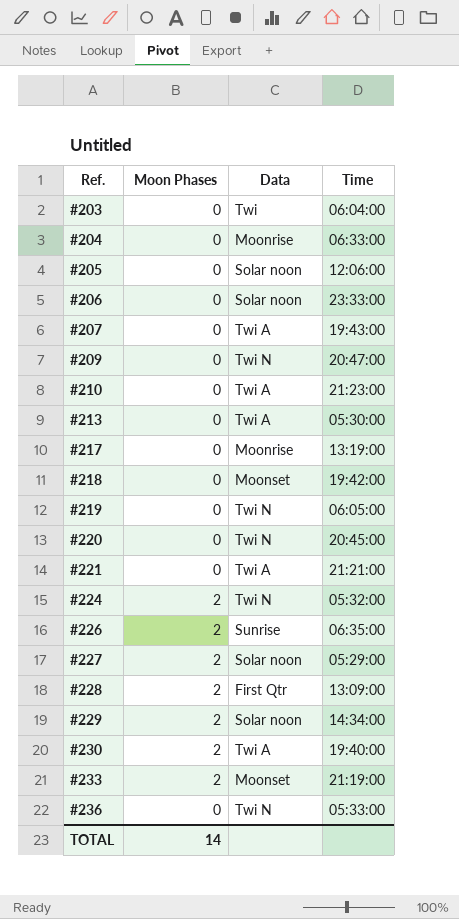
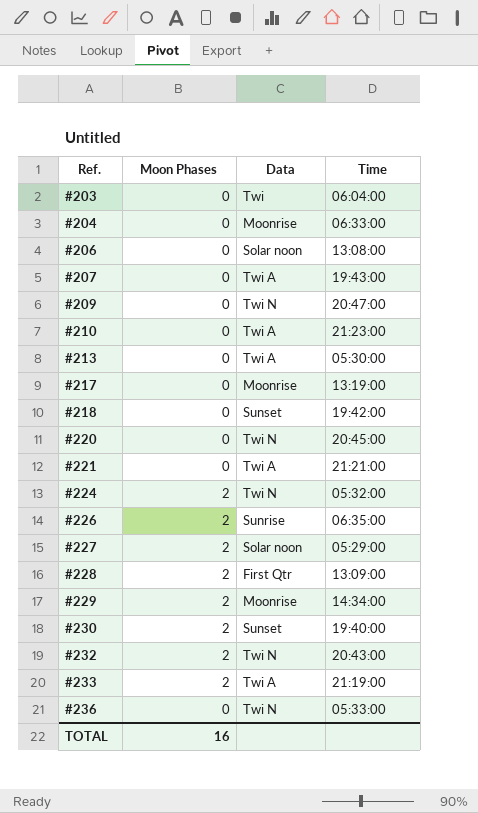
row #205: 0 | Solar noon | 12:06:00 -> none
row #219: 0 | Twi N | 06:05:00 -> none
#206 | Time: 23:33:00 -> 13:08:00
#218 | Data: Moonset -> Sunset
#229 | Data: Solar noon -> Moonrise
#230 | Data: Twi A -> Sunset
row #232: none -> 2 | Twi N | 20:43:00
#233 | Data: Moonset -> Twi A
TOTAL | Moon Phases: 14 -> 16

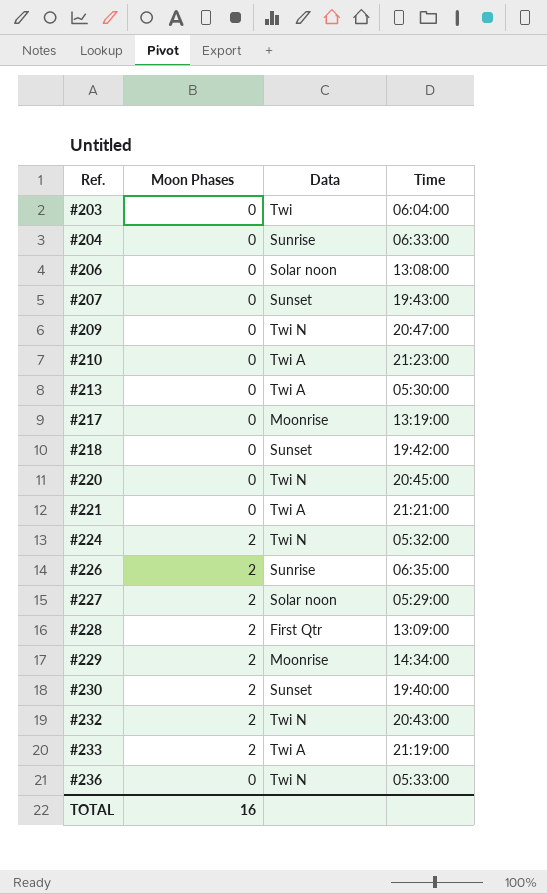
#204 | Data: Moonrise -> Sunrise
#207 | Data: Twi A -> Sunset

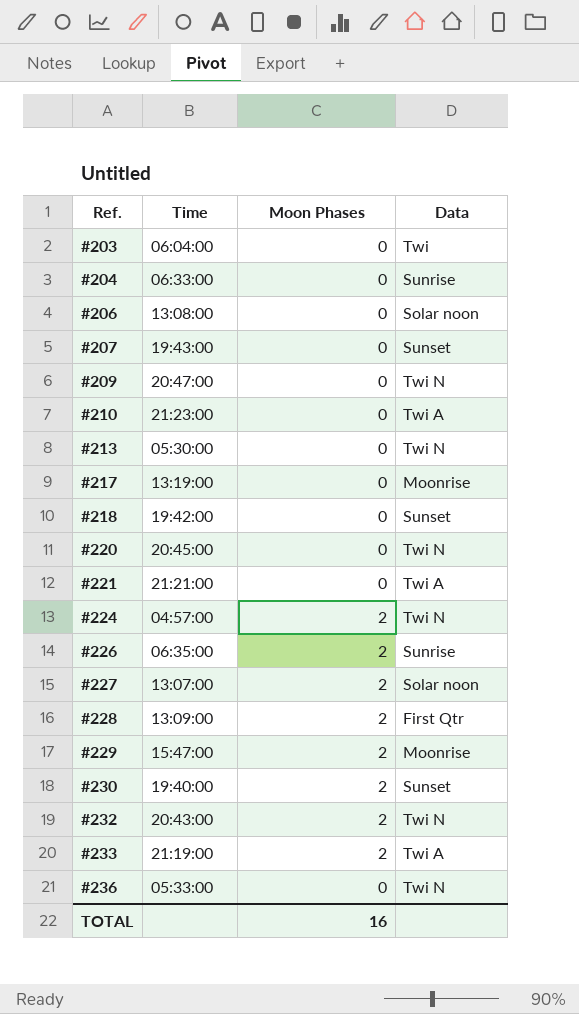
column Time | position: 4 -> 2
#213 | Data: Twi A -> Twi N
#224 | Time: 05:32:00 -> 04:57:00
#227 | Time: 05:29:00 -> 13:07:00
#229 | Time: 14:34:00 -> 15:47:00

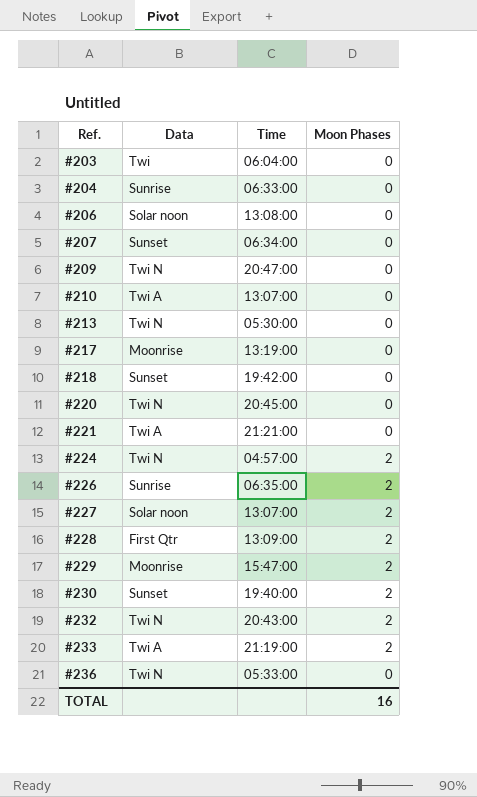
column Data | position: 4 -> 2
#207 | Time: 19:43:00 -> 06:34:00
#210 | Time: 21:23:00 -> 13:07:00

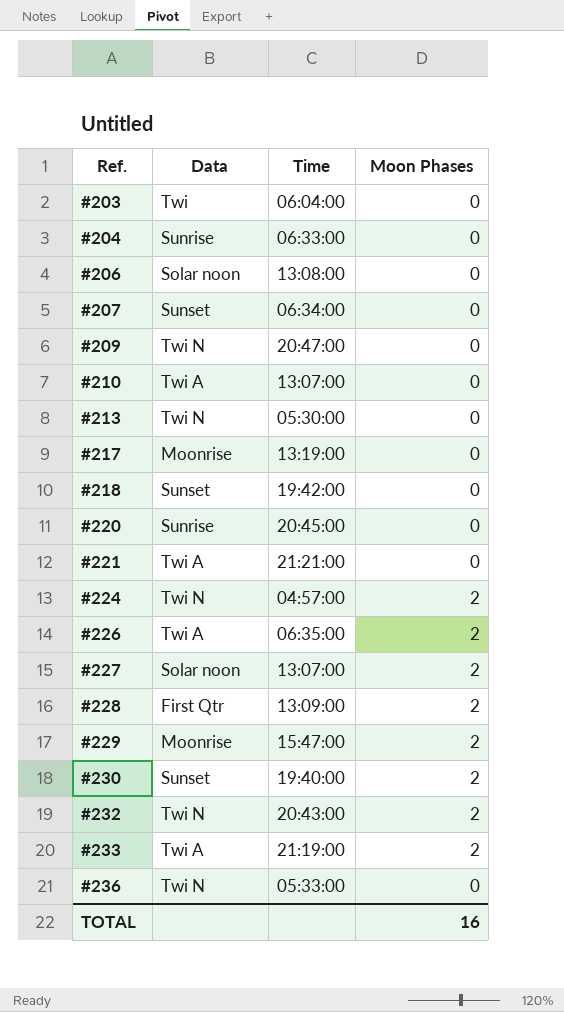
#220 | Data: Twi N -> Sunrise
#226 | Data: Sunrise -> Twi A

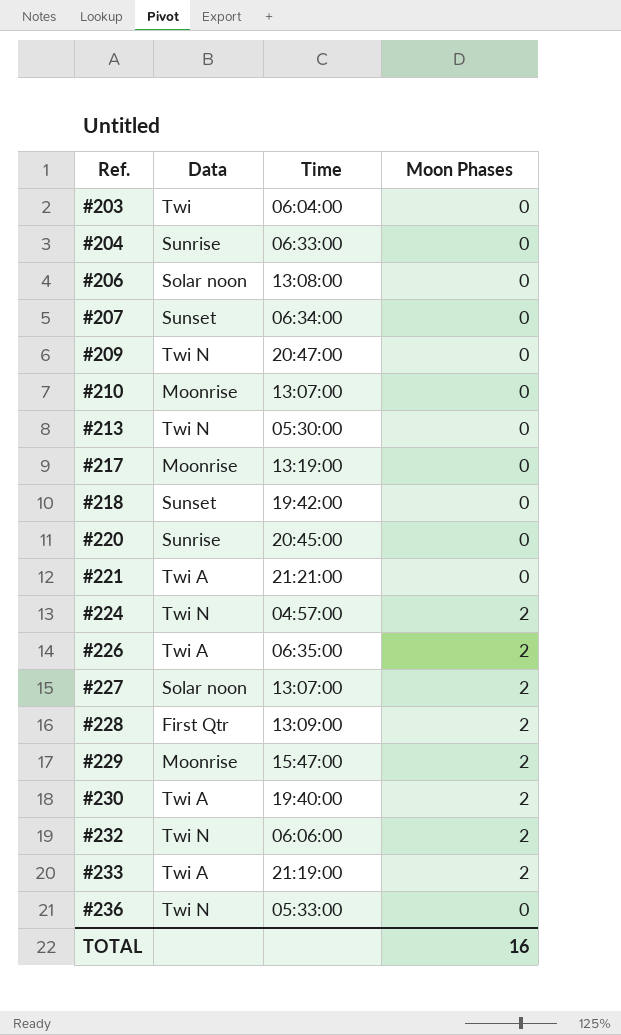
#210 | Data: Twi A -> Moonrise
#230 | Data: Sunset -> Twi A
#232 | Time: 20:43:00 -> 06:06:00

